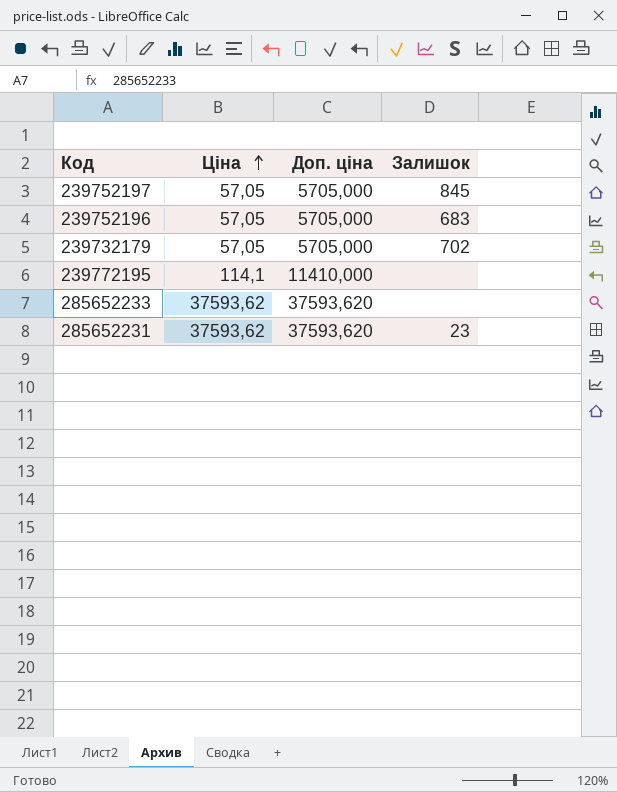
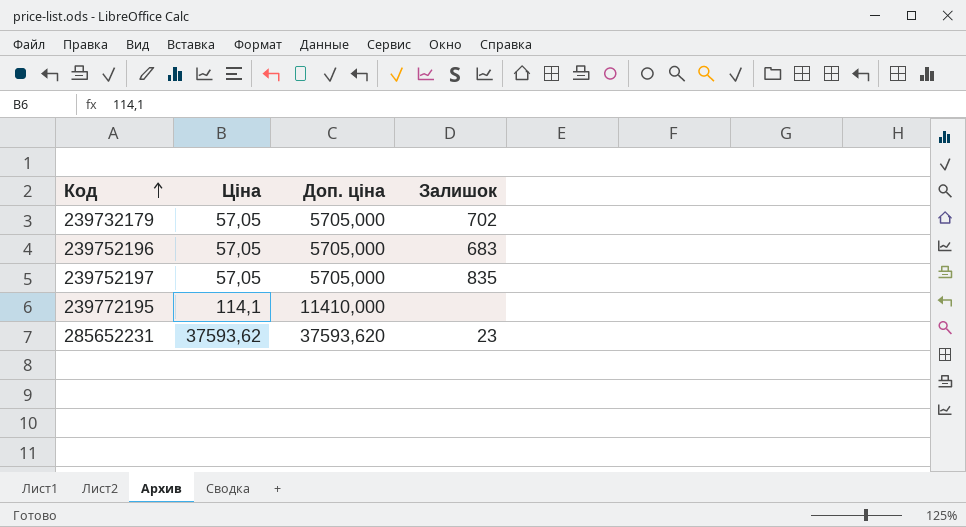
row order: Ціна ascending -> Код ascending
row 285652233: 37593,62 | 37593,620 | none -> none
239752197 | Залишок: 845 -> 835

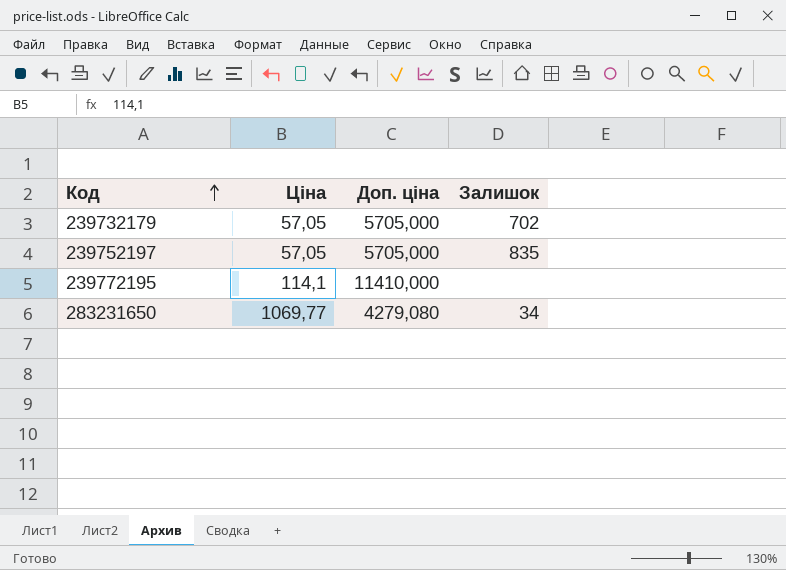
row 239752196: 57,05 | 5705,000 | 683 -> none
row 285652231: 37593,62 | 37593,620 | 23 -> none
row 283231650: none -> 1069,77 | 4279,080 | 34

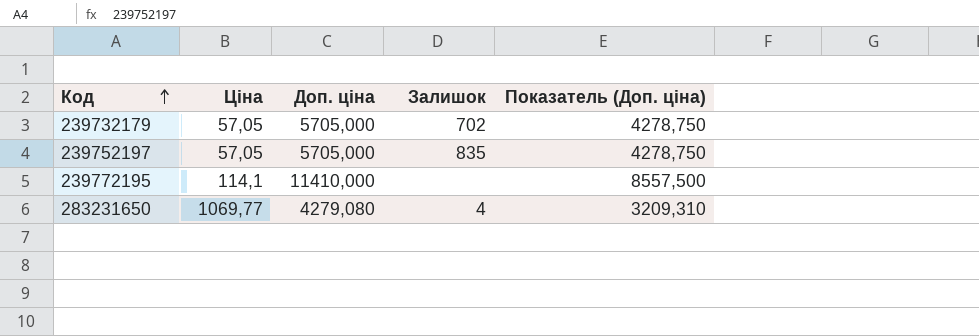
column Показатель (Доп. ціна) | formula: none -> [Доп. ціна] * 0,75
283231650 | Залишок: 34 -> 4

